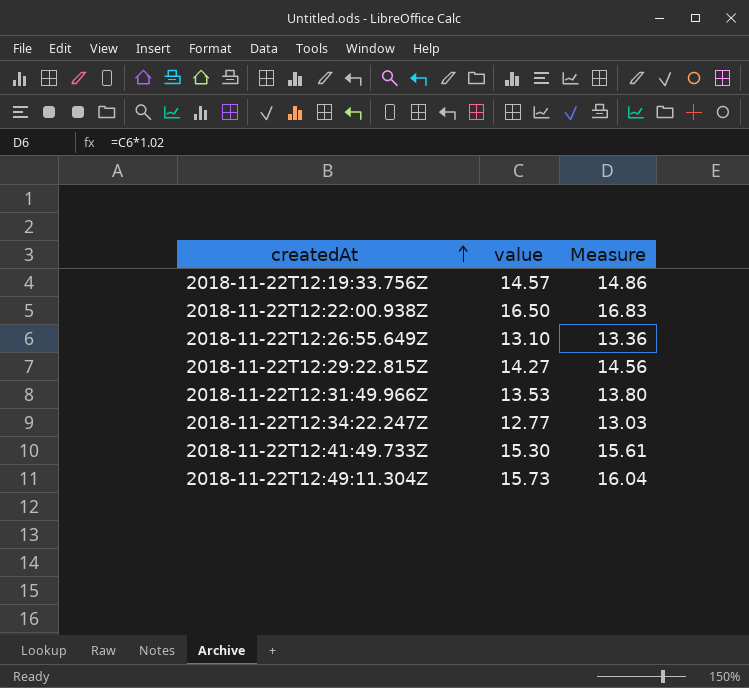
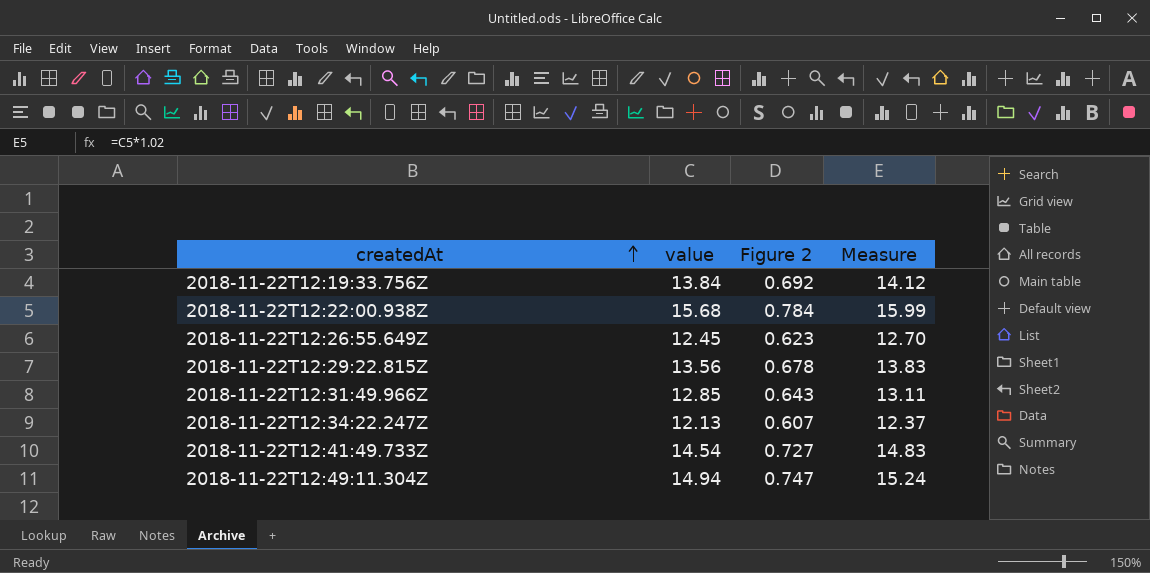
column Figure 2 | formula: none -> [value] * 0.05
2018-11-22T12:19:33.756Z | value: 14.57 -> 13.84
2018-11-22T12:19:33.756Z | Measure: 14.86 -> 14.12
2018-11-22T12:22:00.938Z | value: 16.50 -> 15.68
2018-11-22T12:22:00.938Z | Measure: 16.83 -> 15.99
2018-11-22T12:26:55.649Z | value: 13.10 -> 12.45
2018-11-22T12:26:55.649Z | Measure: 13.36 -> 12.70
2018-11-22T12:29:22.815Z | value: 14.27 -> 13.56
2018-11-22T12:29:22.815Z | Measure: 14.56 -> 13.83
2018-11-22T12:31:49.966Z | value: 13.53 -> 12.85
2018-11-22T12:31:49.966Z | Measure: 13.80 -> 13.11
2018-11-22T12:34:22.247Z | value: 12.77 -> 12.13
2018-11-22T12:34:22.247Z | Measure: 13.03 -> 12.37
2018-11-22T12:41:49.733Z | value: 15.30 -> 14.54
2018-11-22T12:41:49.733Z | Measure: 15.61 -> 14.83
2018-11-22T12:49:11.304Z | value: 15.73 -> 14.94
2018-11-22T12:49:11.304Z | Measure: 16.04 -> 15.24

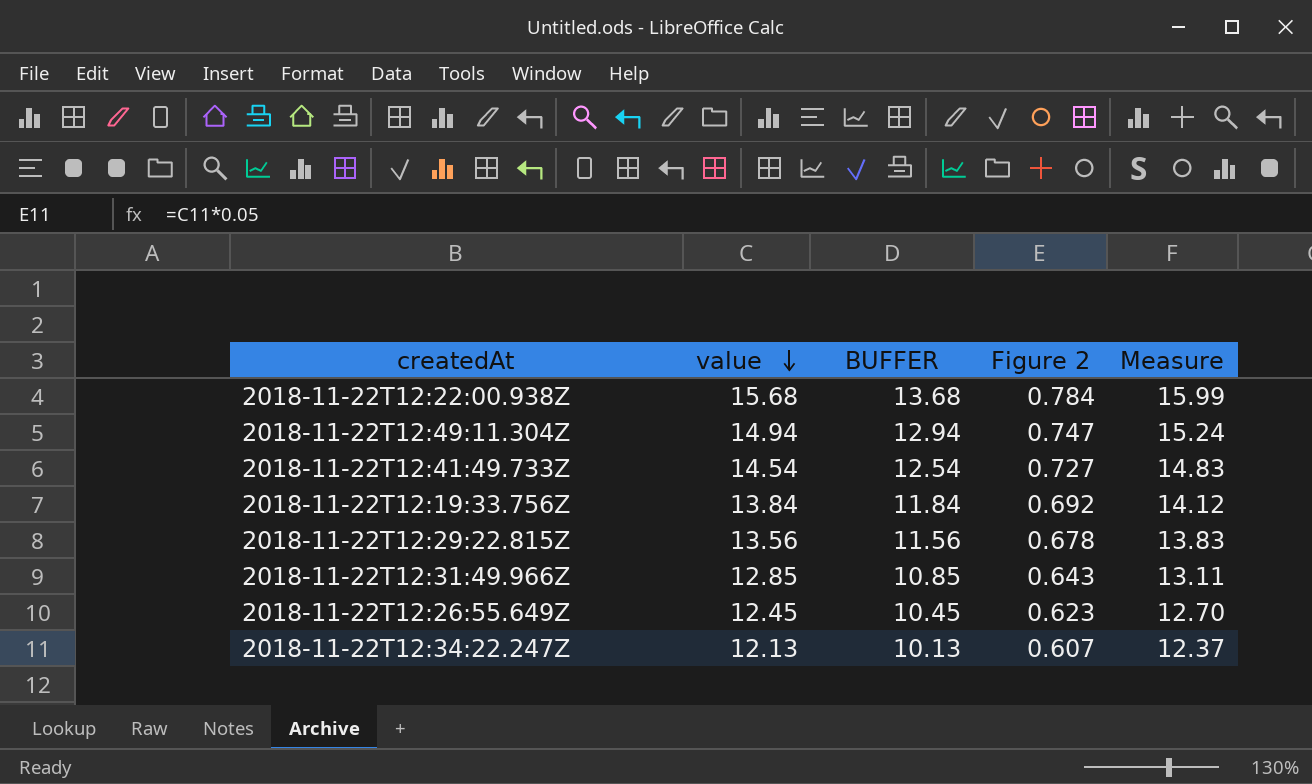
row order: createdAt ascending -> value descending
column BUFFER | formula: none -> [value] - 2

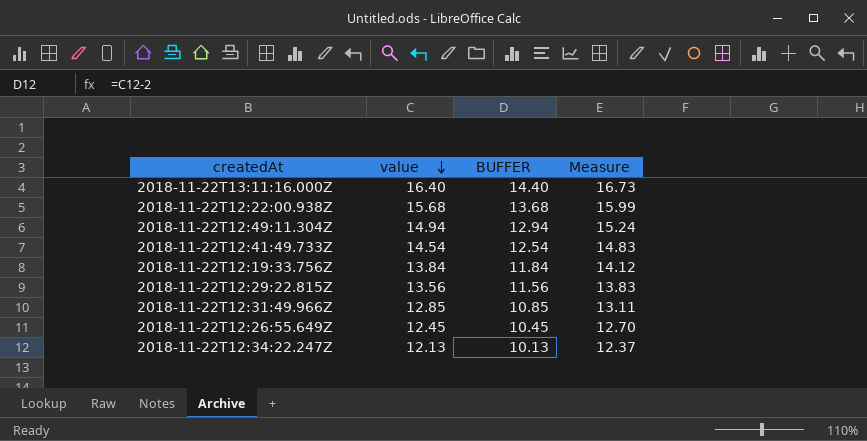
column Figure 2 | formula: [value] * 0.05 -> none
row 2018-11-22T13:11:16.000Z: none -> 16.40 | 14.40 | 16.73

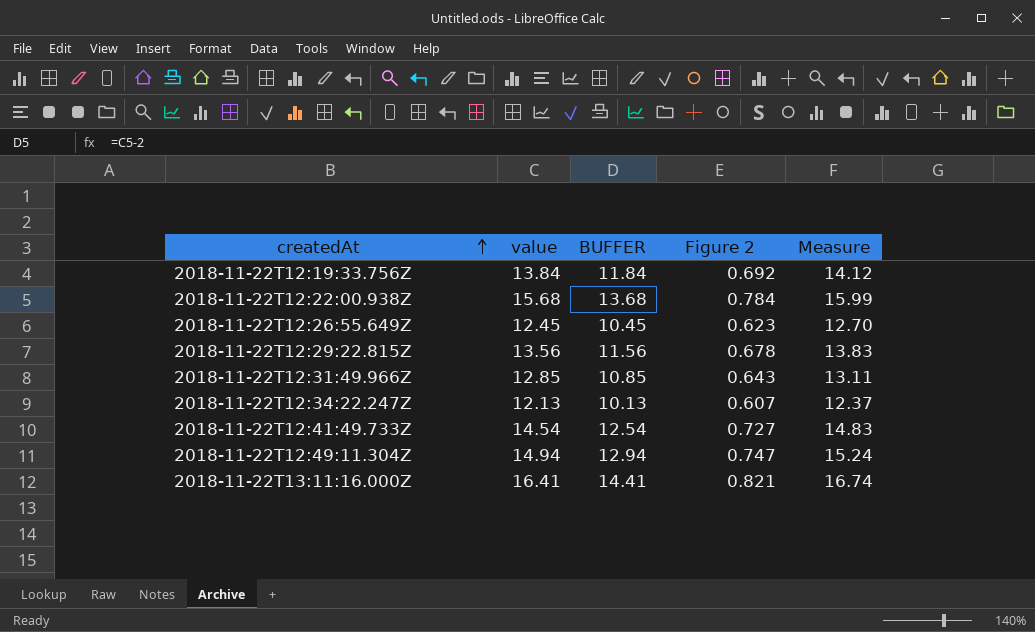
row order: value descending -> createdAt ascending
column Figure 2 | formula: none -> [value] * 0.05
2018-11-22T13:11:16.000Z | value: 16.40 -> 16.41
2018-11-22T13:11:16.000Z | BUFFER: 14.40 -> 14.41
2018-11-22T13:11:16.000Z | Measure: 16.73 -> 16.74

